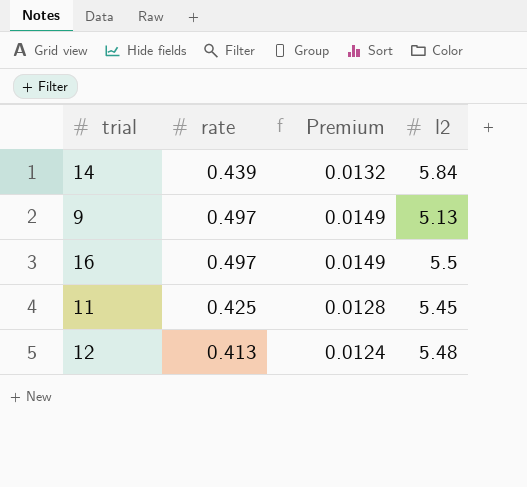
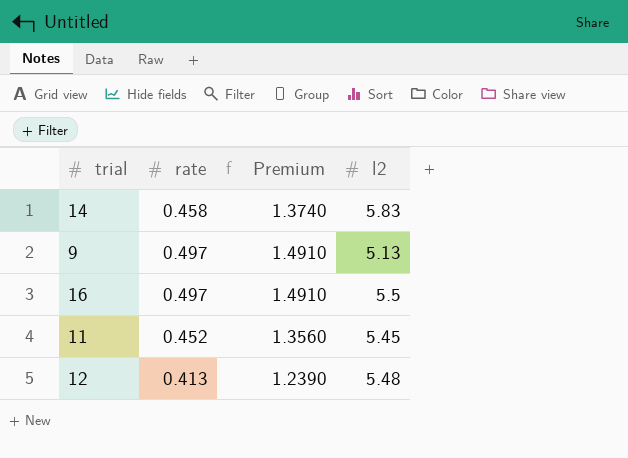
column Premium | formula: [rate] * 0.03 -> [rate] * 3
14 | rate: 0.439 -> 0.458
14 | l2: 5.84 -> 5.83
11 | rate: 0.425 -> 0.452

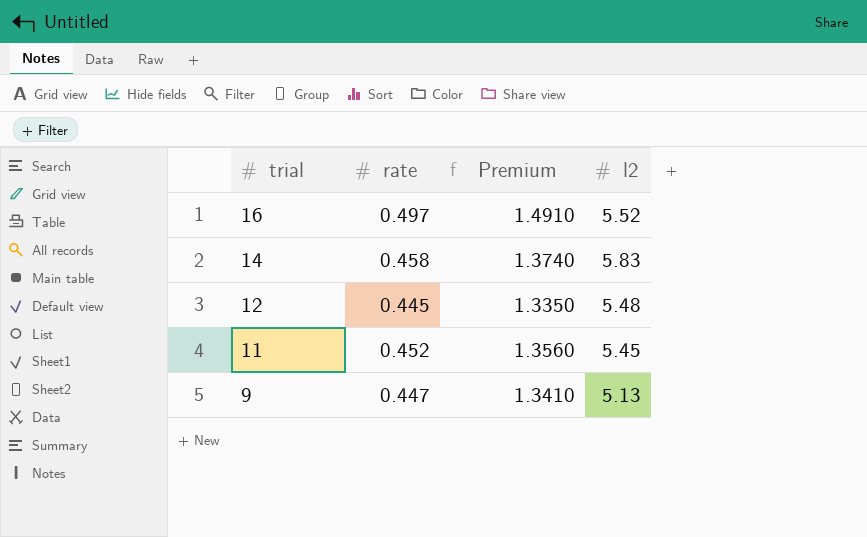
row order: none -> trial descending
16 | l2: 5.5 -> 5.52
12 | rate: 0.413 -> 0.445
12 | Premium: 1.2390 -> 1.3350
9 | rate: 0.497 -> 0.447
9 | Premium: 1.4910 -> 1.3410

